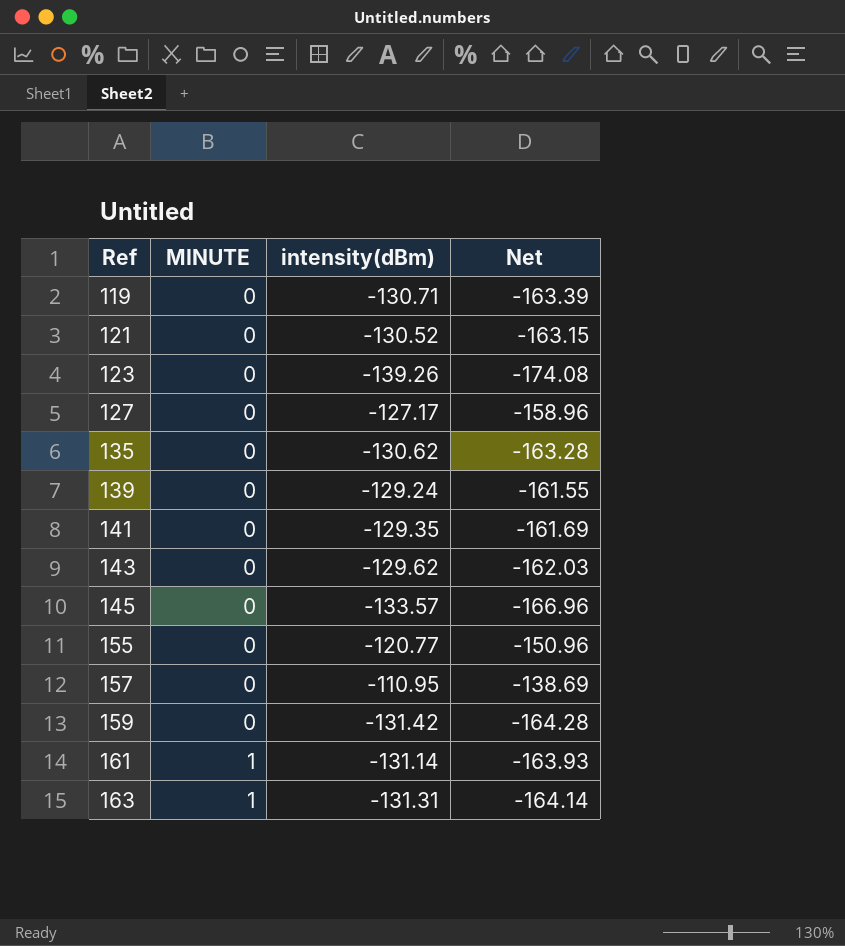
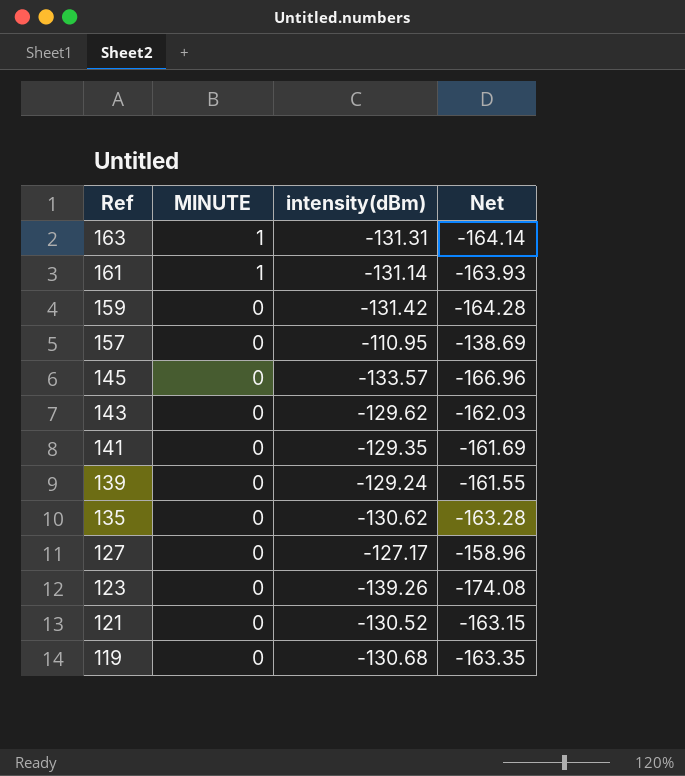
row order: Ref ascending -> Ref descending
row 155: 0 | -120.77 | -150.96 -> none
119 | intensity(dBm): -130.71 -> -130.68
119 | Net: -163.39 -> -163.35

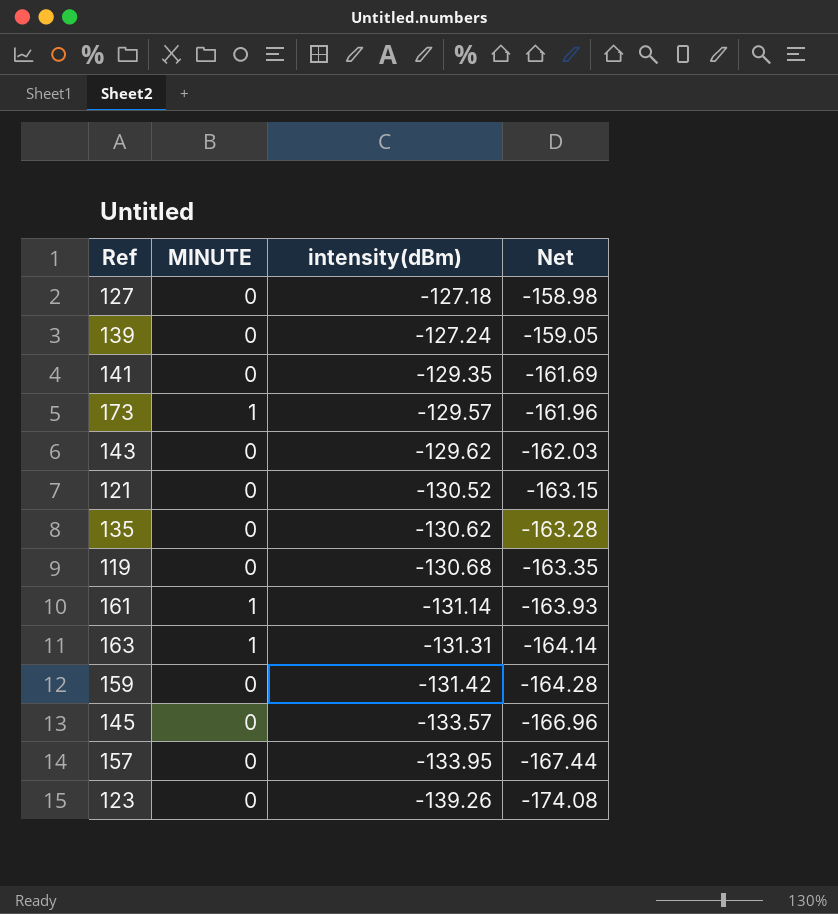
row order: Ref descending -> intensity(dBm) descending
127 | intensity(dBm): -127.17 -> -127.18
127 | Net: -158.96 -> -158.98
139 | intensity(dBm): -129.24 -> -127.24
139 | Net: -161.55 -> -159.05
row 173: none -> 1 | -129.57 | -161.96
157 | intensity(dBm): -110.95 -> -133.95
157 | Net: -138.69 -> -167.44

